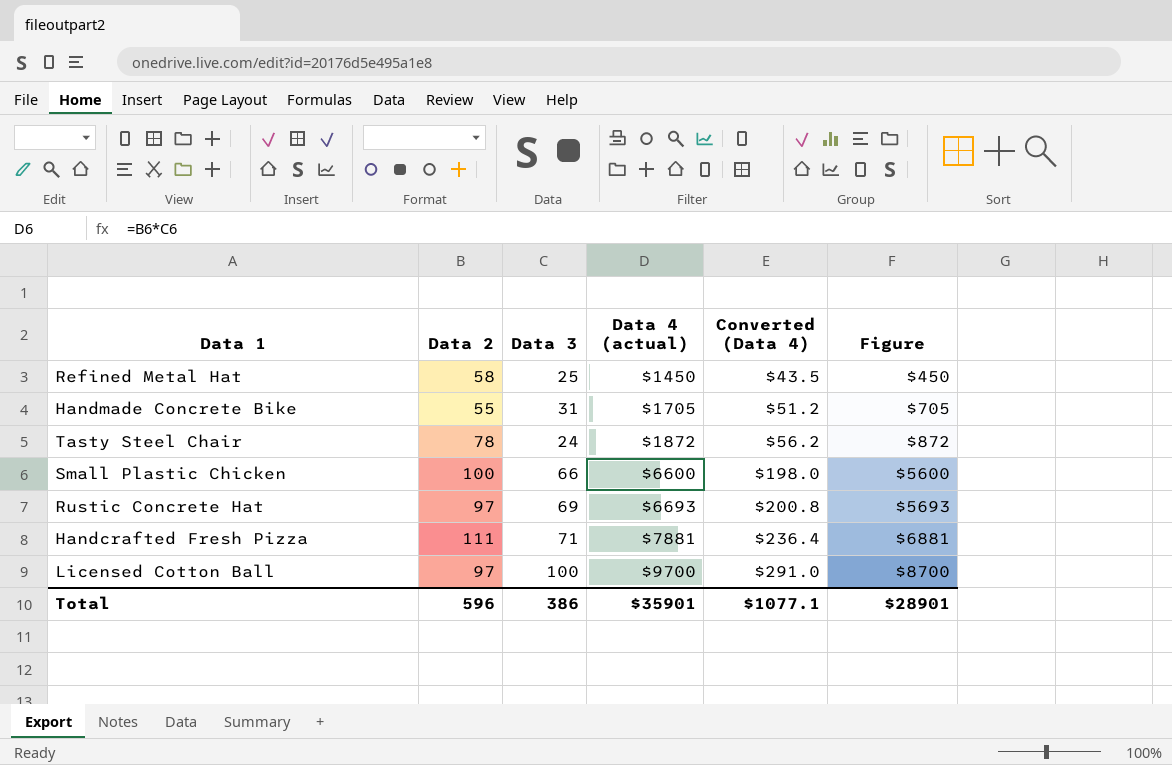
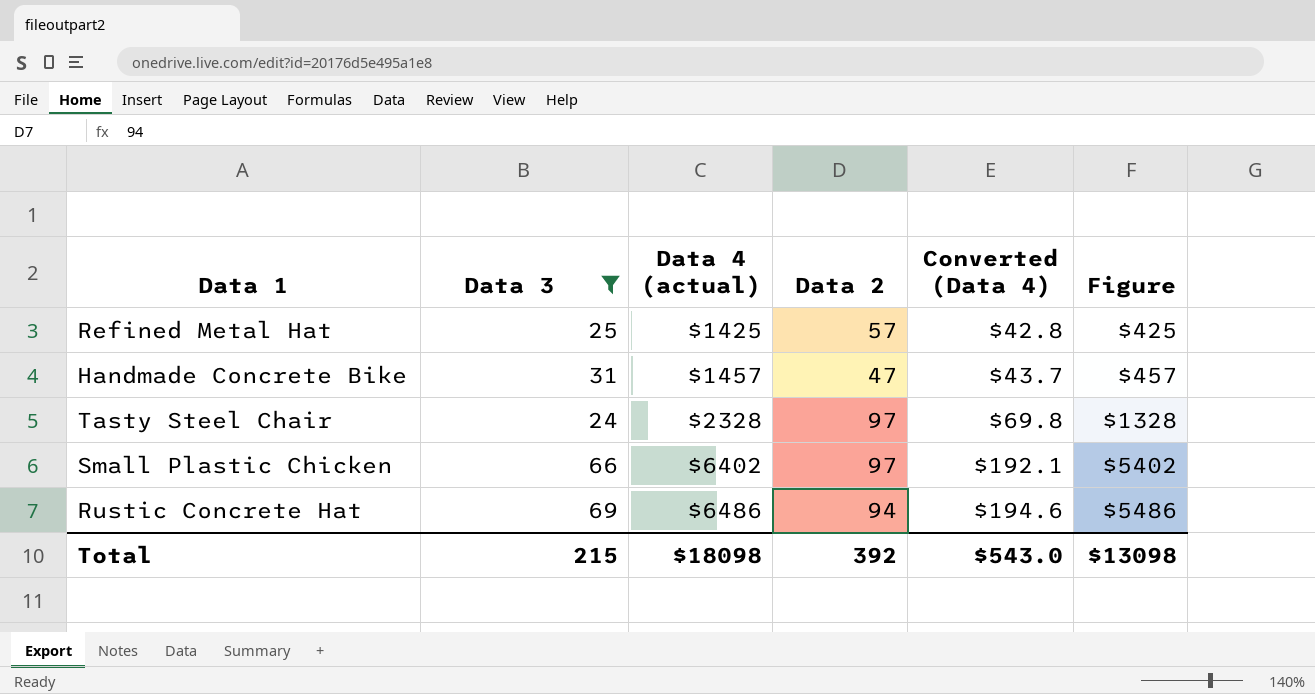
filter: none -> Data 3 <= 69
column Data 2 | position: 2 -> 4
Refined Metal Hat | Data 4 (actual): $1450 -> $1425
Refined Metal Hat | Data 2: 58 -> 57
Refined Metal Hat | Converted (Data 4): $43.5 -> $42.8
Refined Metal Hat | Figure: $450 -> $425
Handmade Concrete Bike | Data 4 (actual): $1705 -> $1457
Handmade Concrete Bike | Data 2: 55 -> 47
Handmade Concrete Bike | Converted (Data 4): $51.2 -> $43.7
Handmade Concrete Bike | Figure: $705 -> $457
Tasty Steel Chair | Data 4 (actual): $1872 -> $2328
Tasty Steel Chair | Data 2: 78 -> 97
Tasty Steel Chair | Converted (Data 4): $56.2 -> $69.8
Tasty Steel Chair | Figure: $872 -> $1328
Small Plastic Chicken | Data 4 (actual): $6600 -> $6402
Small Plastic Chicken | Data 2: 100 -> 97
Small Plastic Chicken | Converted (Data 4): $198.0 -> $192.1
Small Plastic Chicken | Figure: $5600 -> $5402
Rustic Concrete Hat | Data 4 (actual): $6693 -> $6486
Rustic Concrete Hat | Data 2: 97 -> 94
Rustic Concrete Hat | Converted (Data 4): $200.8 -> $194.6
Rustic Concrete Hat | Figure: $5693 -> $5486
Total | Data 3: 386 -> 215
Total | Data 4 (actual): $35901 -> $18098
Total | Data 2: 596 -> 392
Total | Converted (Data 4): $1077.1 -> $543.0
Total | Figure: $28901 -> $13098

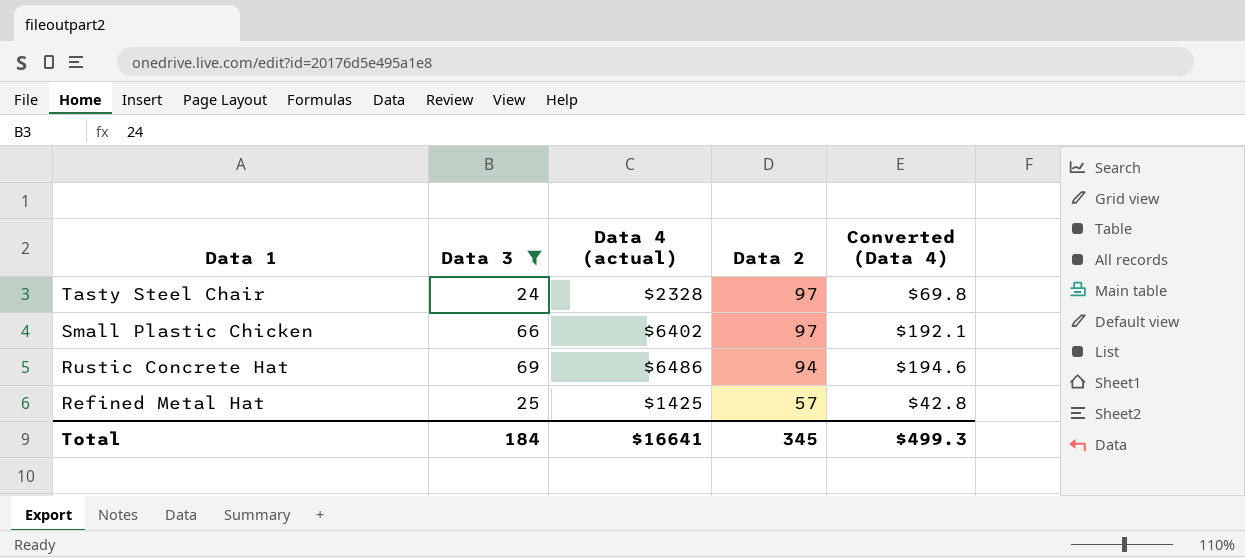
row order: Data 4 (actual) ascending -> Data 1 descending
column Figure | formula: [Data 4 (actual)] - 1000 -> none
row Handmade Concrete Bike: 31 | $1457 | 47 | $43.7 | $457 -> none
Total | Data 3: 215 -> 184
Total | Data 4 (actual): $18098 -> $16641
Total | Data 2: 392 -> 345
Total | Converted (Data 4): $543.0 -> $499.3

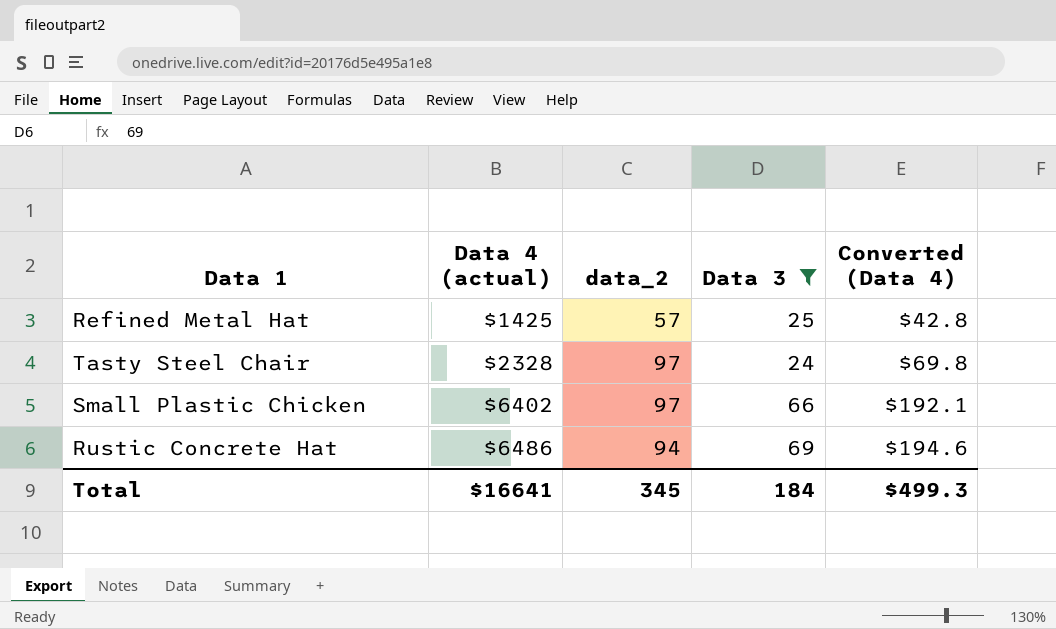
row order: Data 1 descending -> Data 4 (actual) ascending
column name: Data 2 -> data_2
column Data 3 | position: 2 -> 4

